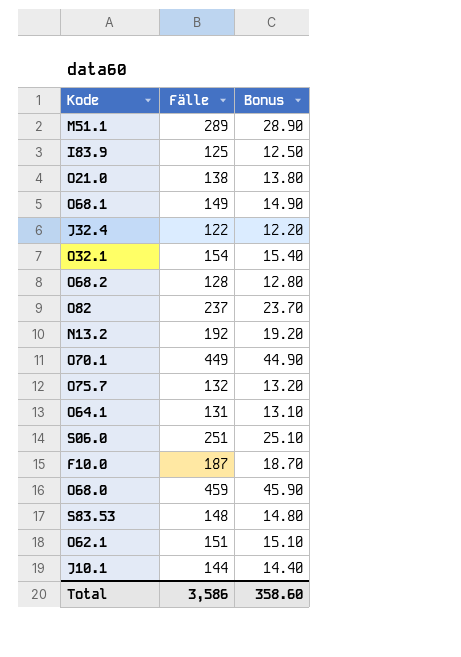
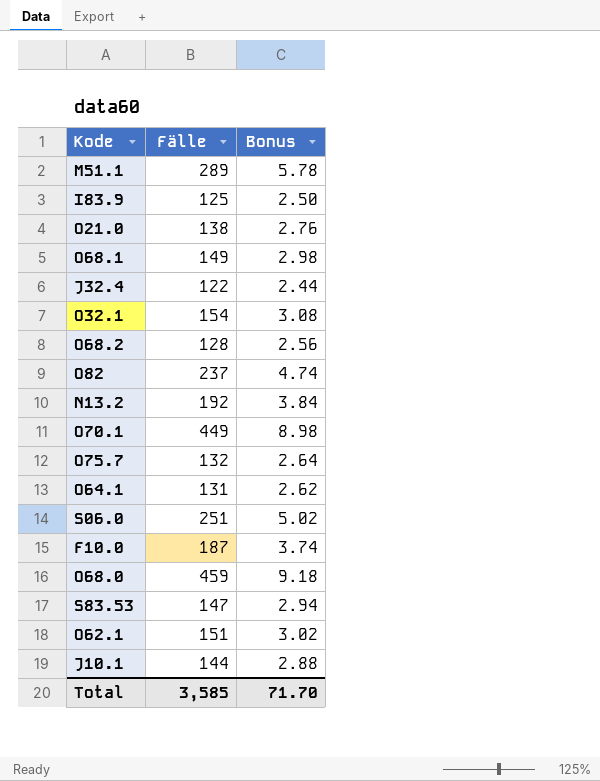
column Bonus | formula: [Fälle] * 0.1 -> [Fälle] * 0.02
S83.53 | Fälle: 148 -> 147
Total | Fälle: 3,586 -> 3,585
Total | Bonus: 358.60 -> 71.70

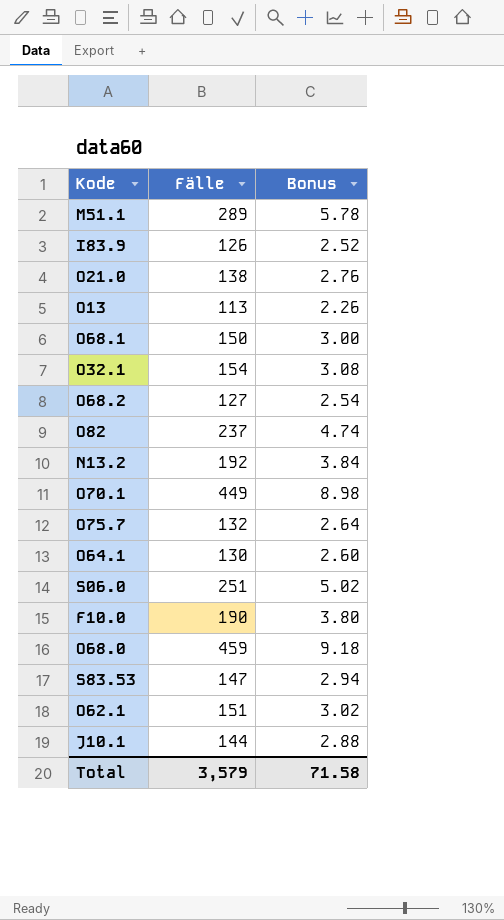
row J32.4: 122 | 2.44 -> none
I83.9 | Fälle: 125 -> 126
I83.9 | Bonus: 2.50 -> 2.52
row O13: none -> 113 | 2.26
O68.1 | Fälle: 149 -> 150
O68.1 | Bonus: 2.98 -> 3.00
O68.2 | Fälle: 128 -> 127
O68.2 | Bonus: 2.56 -> 2.54
O64.1 | Fälle: 131 -> 130
O64.1 | Bonus: 2.62 -> 2.60
F10.0 | Fälle: 187 -> 190
F10.0 | Bonus: 3.74 -> 3.80
Total | Fälle: 3,585 -> 3,579
Total | Bonus: 71.70 -> 71.58

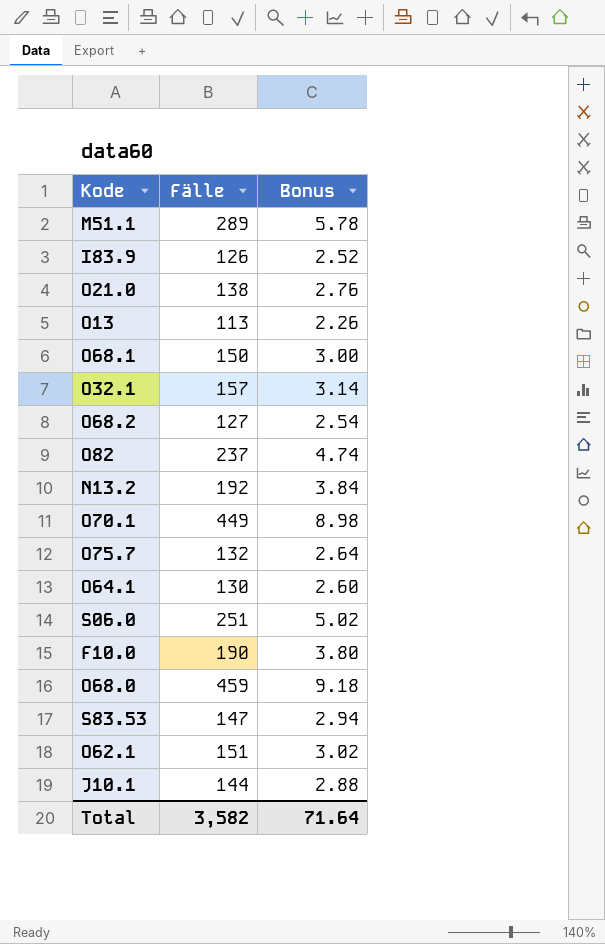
O32.1 | Fälle: 154 -> 157
O32.1 | Bonus: 3.08 -> 3.14
Total | Fälle: 3,579 -> 3,582
Total | Bonus: 71.58 -> 71.64

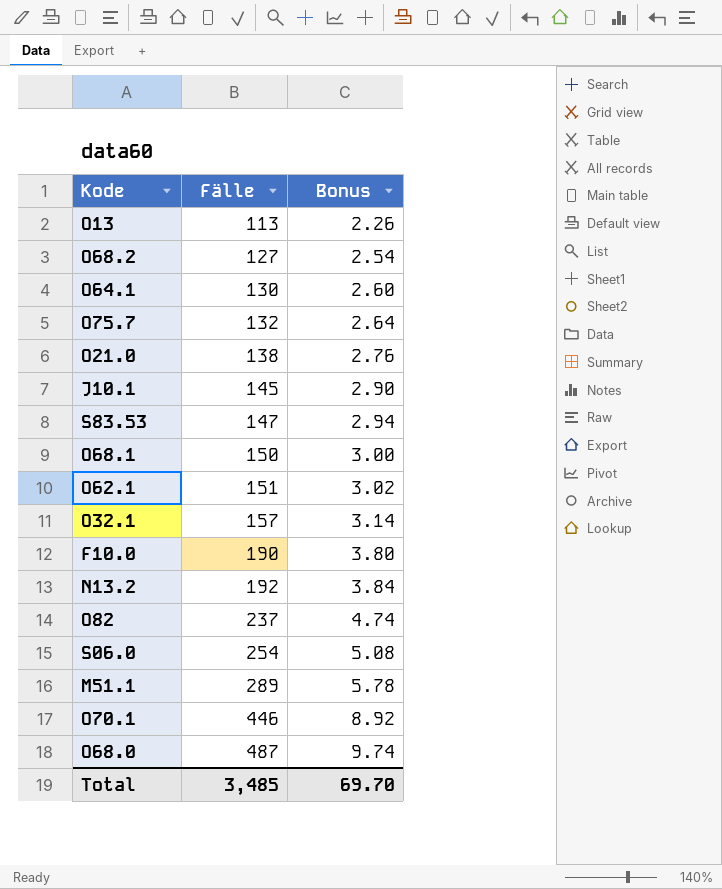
row order: none -> Fälle ascending
row I83.9: 126 | 2.52 -> none
J10.1 | Fälle: 144 -> 145
J10.1 | Bonus: 2.88 -> 2.90
S06.0 | Fälle: 251 -> 254
S06.0 | Bonus: 5.02 -> 5.08
O70.1 | Fälle: 449 -> 446
O70.1 | Bonus: 8.98 -> 8.92
O68.0 | Fälle: 459 -> 487
O68.0 | Bonus: 9.18 -> 9.74
Total | Fälle: 3,582 -> 3,485
Total | Bonus: 71.64 -> 69.70

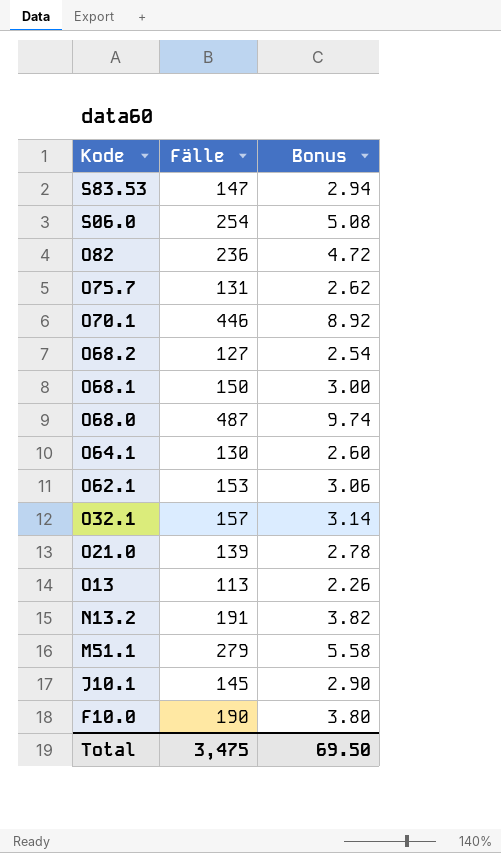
row order: Fälle ascending -> Kode descending
O82 | Fälle: 237 -> 236
O82 | Bonus: 4.74 -> 4.72
O75.7 | Fälle: 132 -> 131
O75.7 | Bonus: 2.64 -> 2.62
O62.1 | Fälle: 151 -> 153
O62.1 | Bonus: 3.02 -> 3.06
O21.0 | Fälle: 138 -> 139
O21.0 | Bonus: 2.76 -> 2.78
N13.2 | Fälle: 192 -> 191
N13.2 | Bonus: 3.84 -> 3.82
M51.1 | Fälle: 289 -> 279
M51.1 | Bonus: 5.78 -> 5.58
Total | Fälle: 3,485 -> 3,475
Total | Bonus: 69.70 -> 69.50

